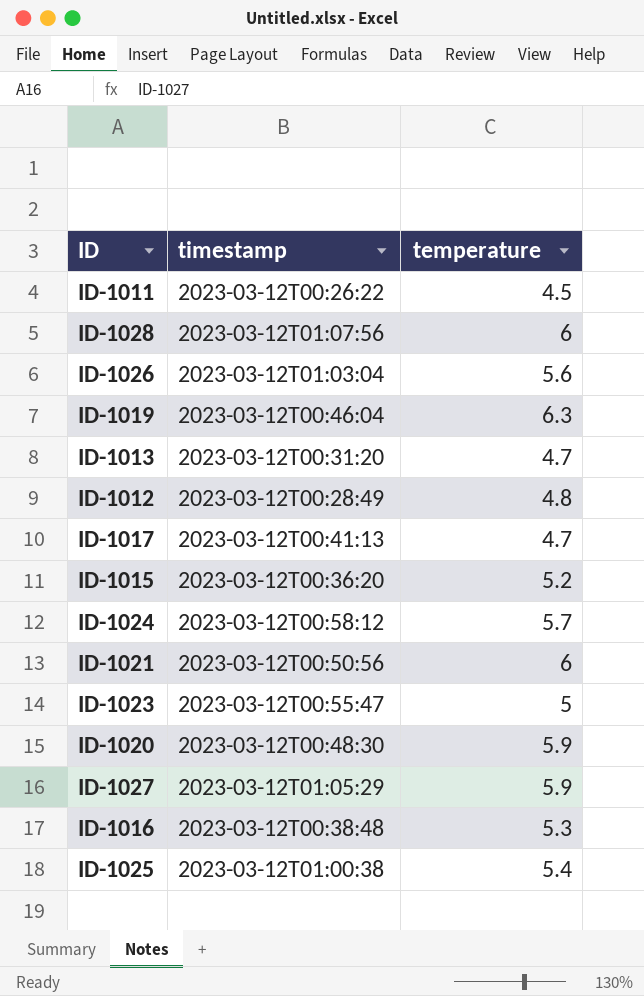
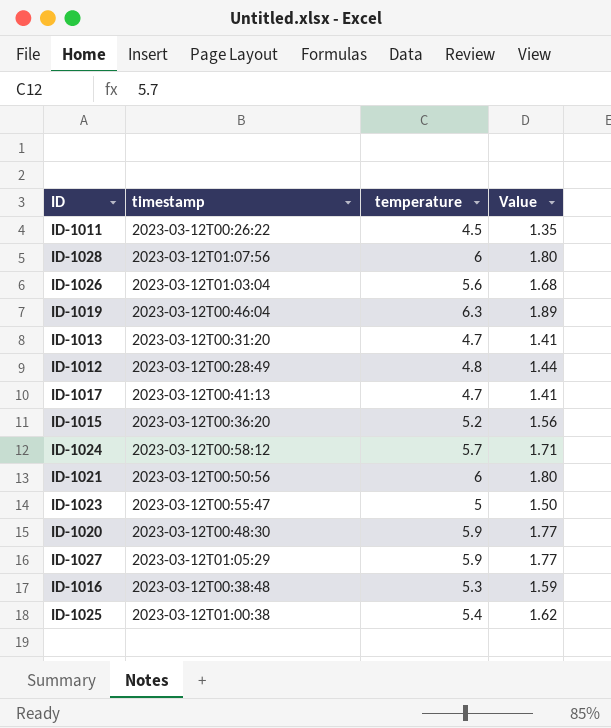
column Value | formula: none -> [temperature] * 0.3

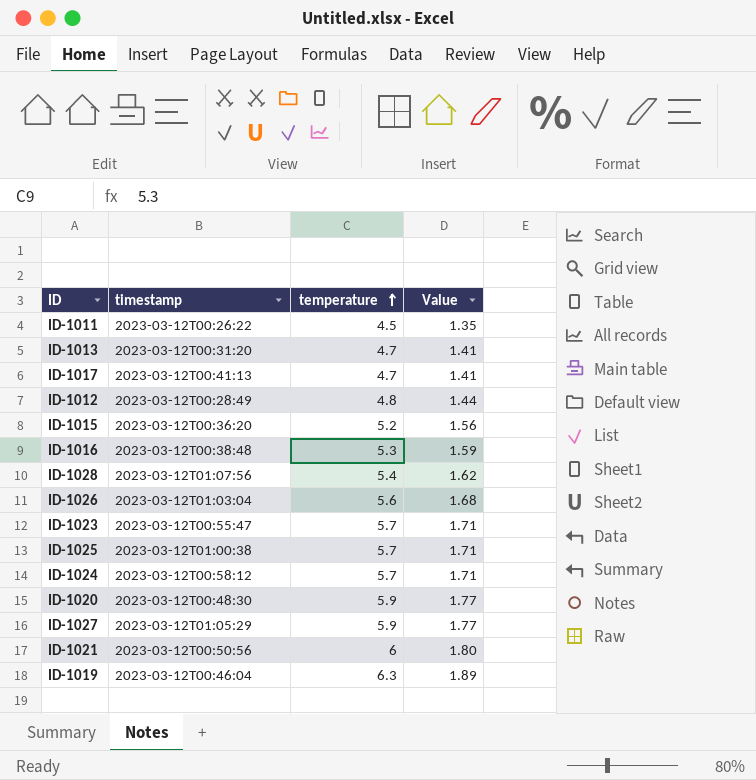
row order: none -> temperature ascending
ID-1028 | temperature: 6 -> 5.4
ID-1028 | Value: 1.80 -> 1.62
ID-1023 | temperature: 5 -> 5.7
ID-1023 | Value: 1.50 -> 1.71
ID-1025 | temperature: 5.4 -> 5.7
ID-1025 | Value: 1.62 -> 1.71

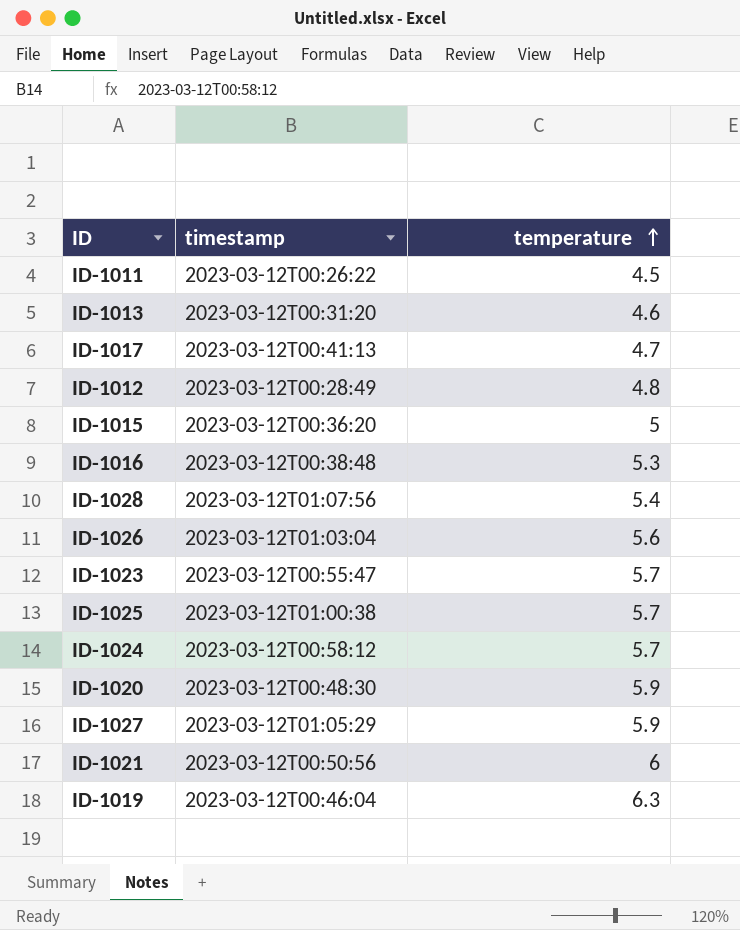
column Value | formula: [temperature] * 0.3 -> none
ID-1013 | temperature: 4.7 -> 4.6
ID-1015 | temperature: 5.2 -> 5

